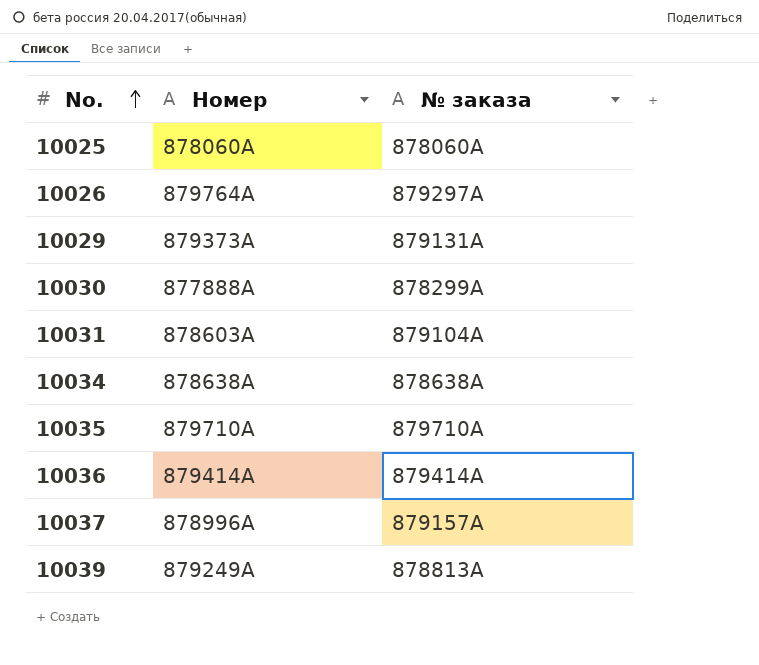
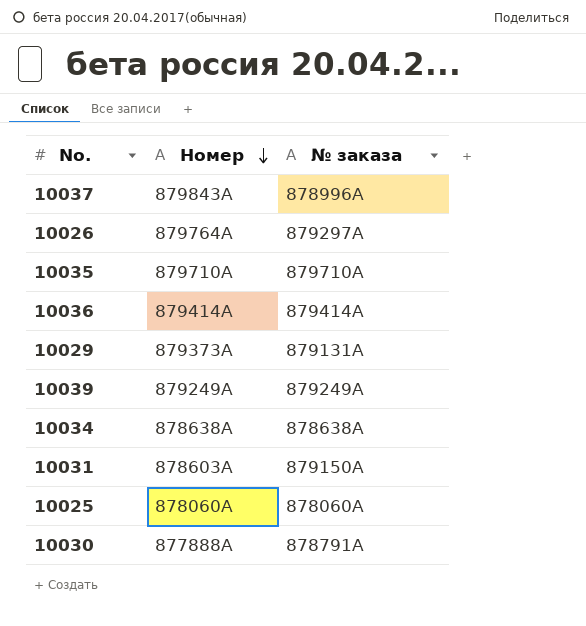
row order: No. ascending -> Номер descending
10037 | Номер: 878996A -> 879843A
10037 | № заказа: 879157A -> 878996A
10039 | № заказа: 878813A -> 879249A
10031 | № заказа: 879104A -> 879150A
10030 | № заказа: 878299A -> 878791A

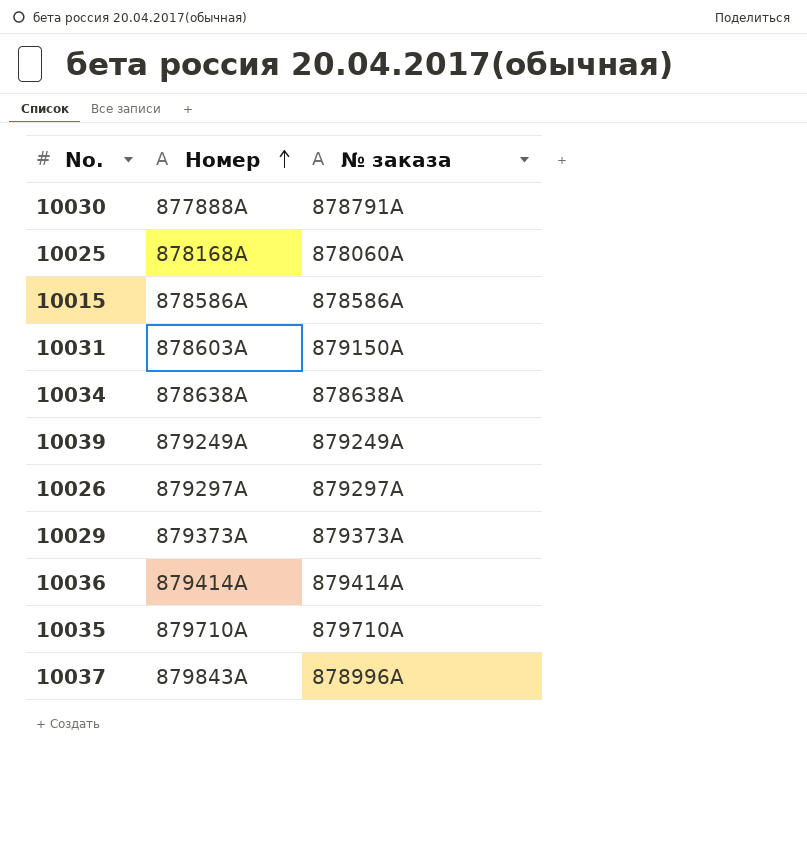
row order: Номер descending -> Номер ascending
10025 | Номер: 878060A -> 878168A
row 10015: none -> 878586A | 878586A
10026 | Номер: 879764A -> 879297A
10029 | № заказа: 879131A -> 879373A

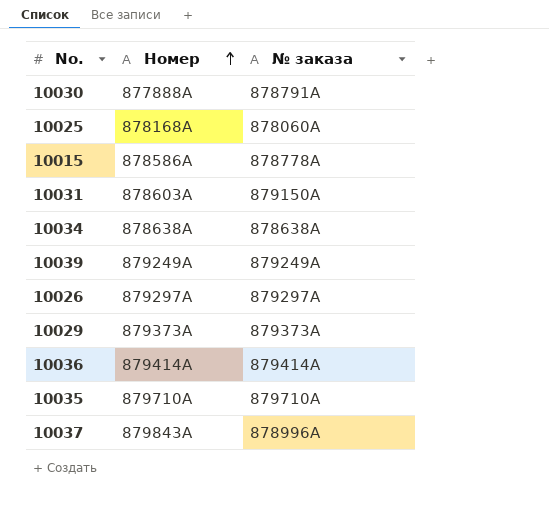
10015 | № заказа: 878586A -> 878778A

